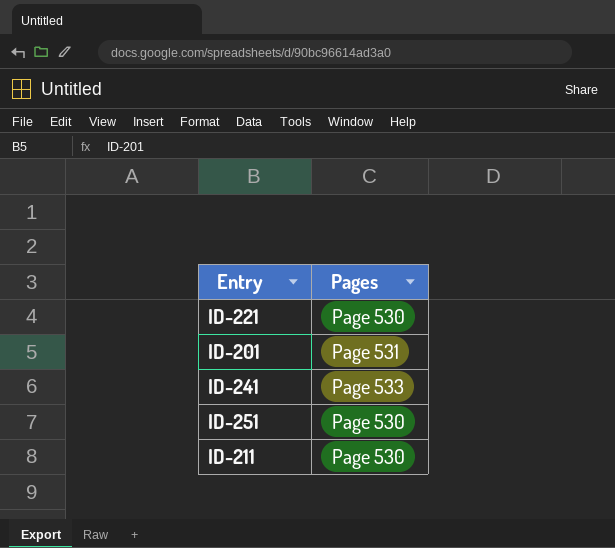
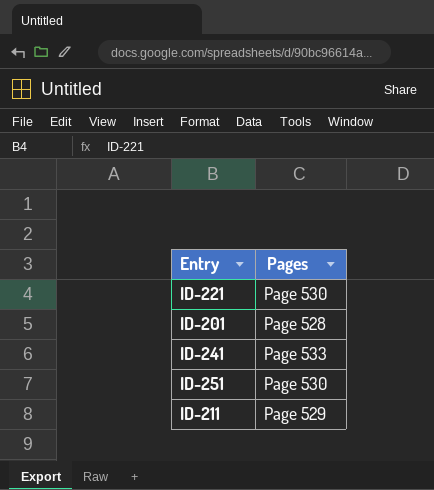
ID-201 | Pages: Page 531 -> Page 528
ID-211 | Pages: Page 530 -> Page 529

